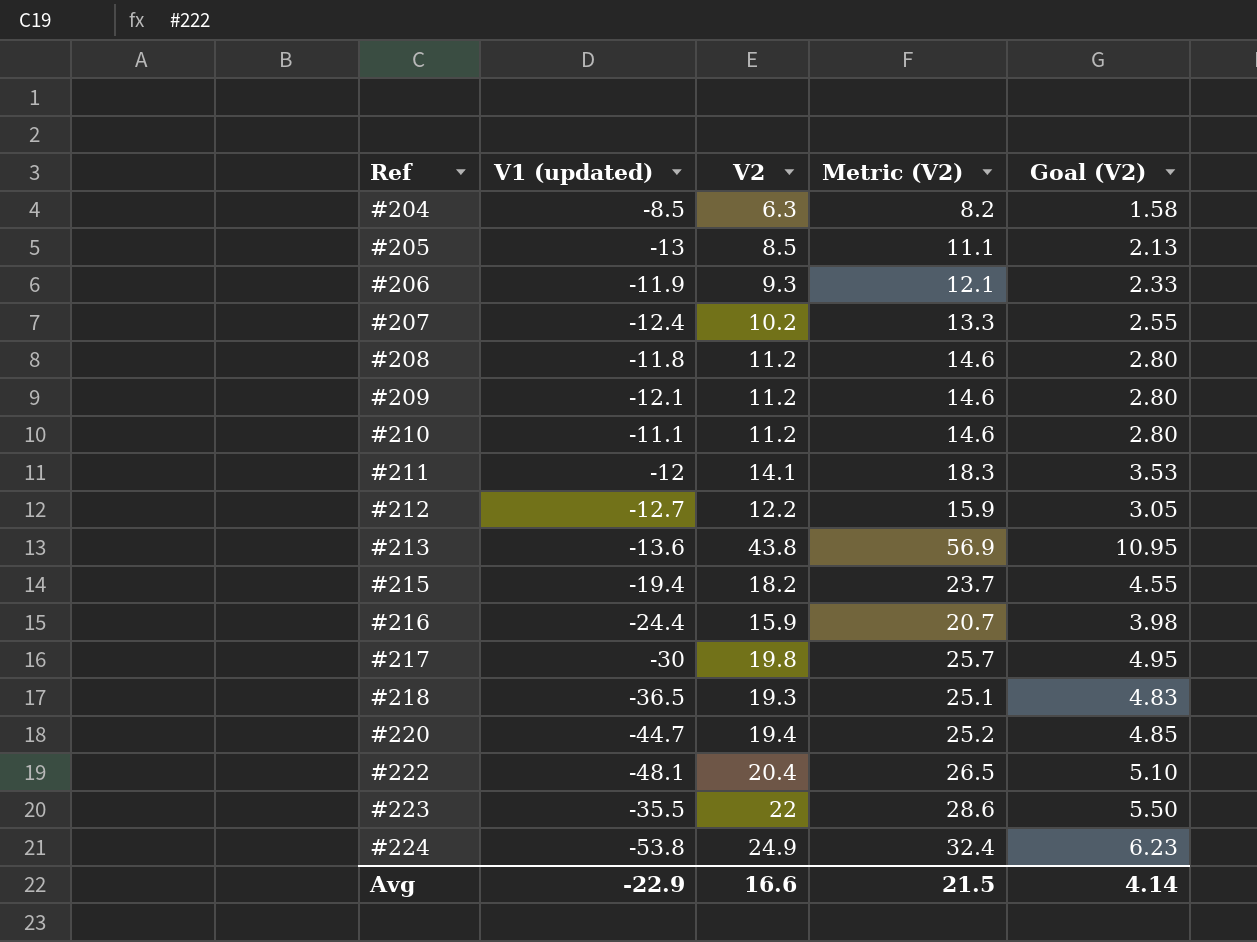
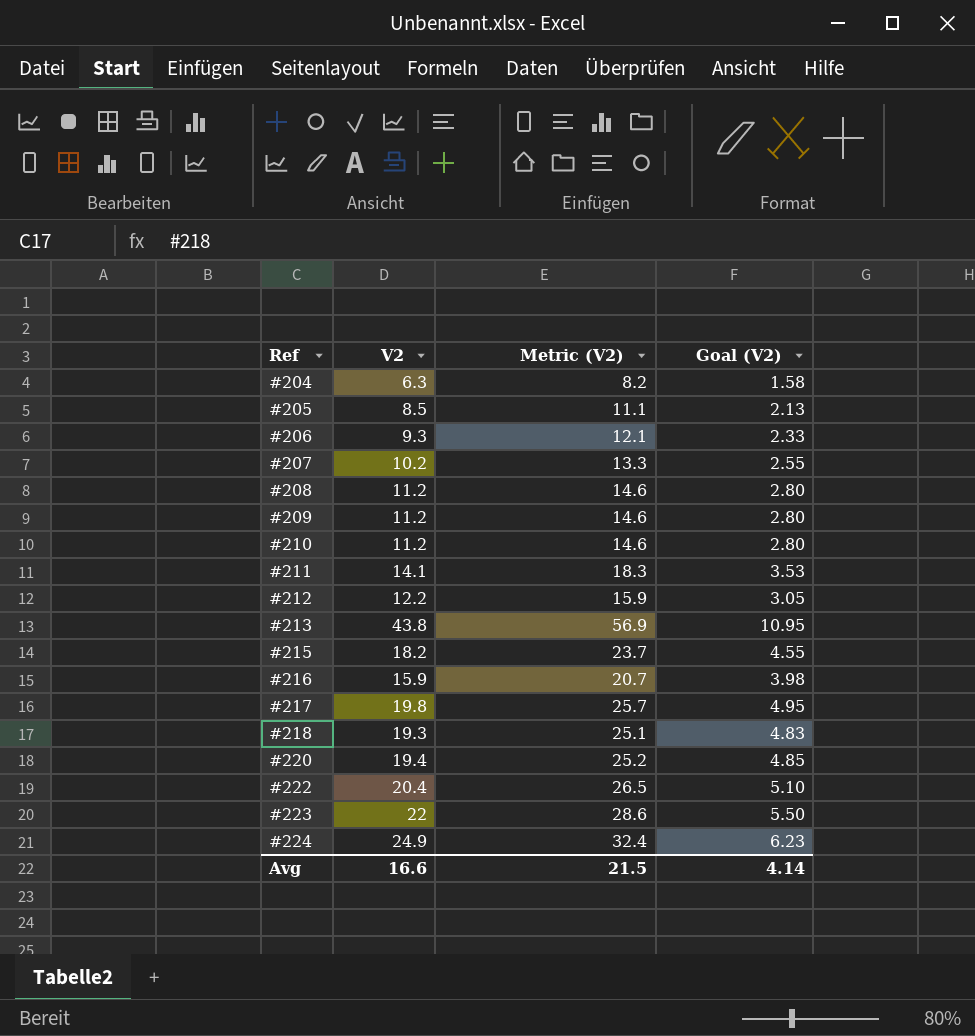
column V1 (updated) | position: 2 -> none

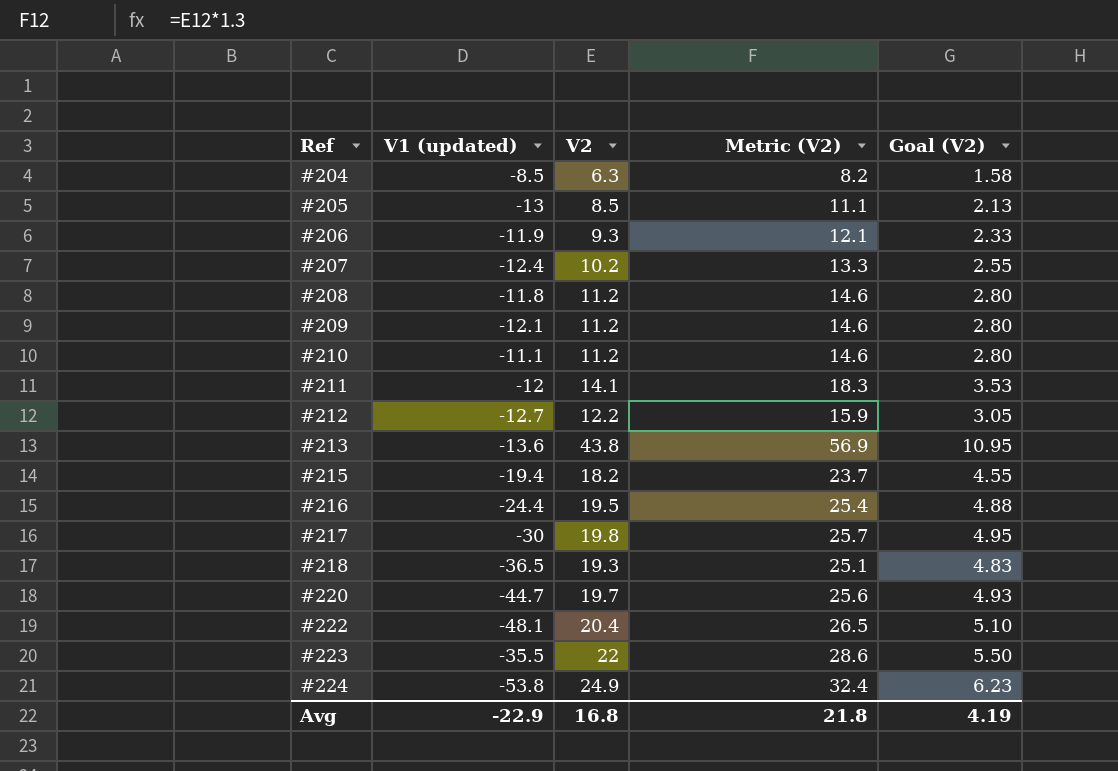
column V1 (updated) | position: none -> 2
#216 | V2: 15.9 -> 19.5
#216 | Metric (V2): 20.7 -> 25.4
#216 | Goal (V2): 3.98 -> 4.88
#220 | V2: 19.4 -> 19.7
#220 | Metric (V2): 25.2 -> 25.6
#220 | Goal (V2): 4.85 -> 4.93
Avg | V2: 16.6 -> 16.8
Avg | Metric (V2): 21.5 -> 21.8
Avg | Goal (V2): 4.14 -> 4.19

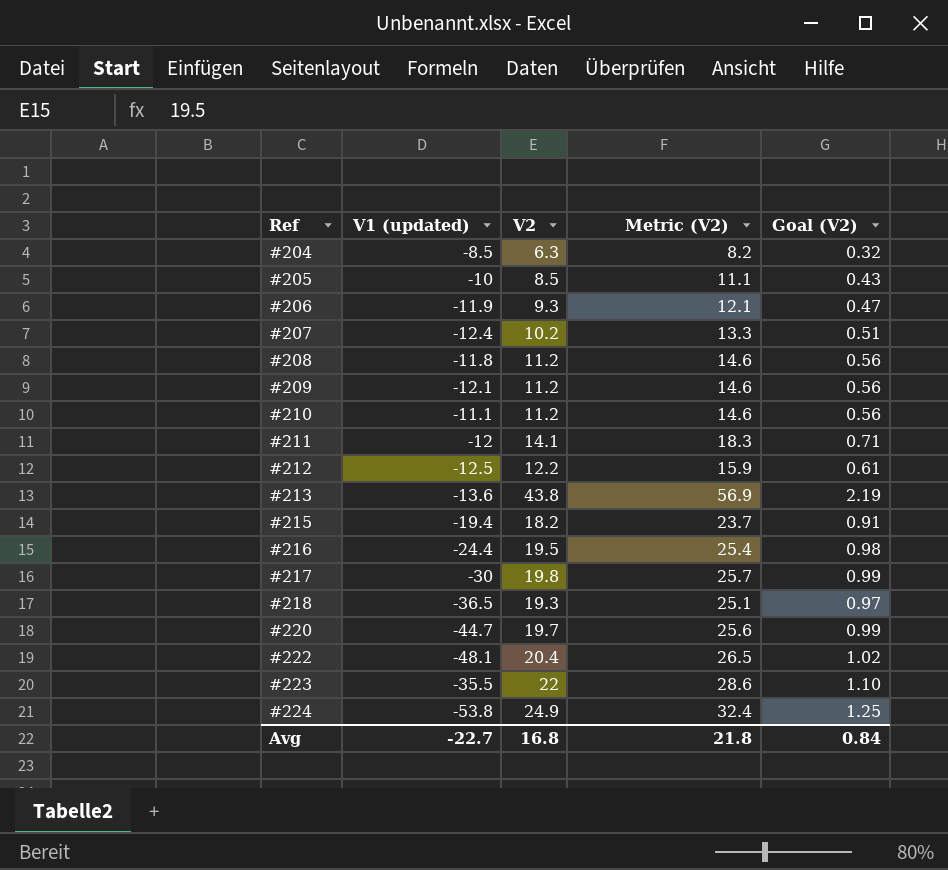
column Goal (V2) | formula: [V2] * 0.25 -> [V2] * 0.05
#205 | V1 (updated): -13 -> -10
#212 | V1 (updated): -12.7 -> -12.5
Avg | V1 (updated): -22.9 -> -22.7
Avg | Goal (V2): 4.19 -> 0.84

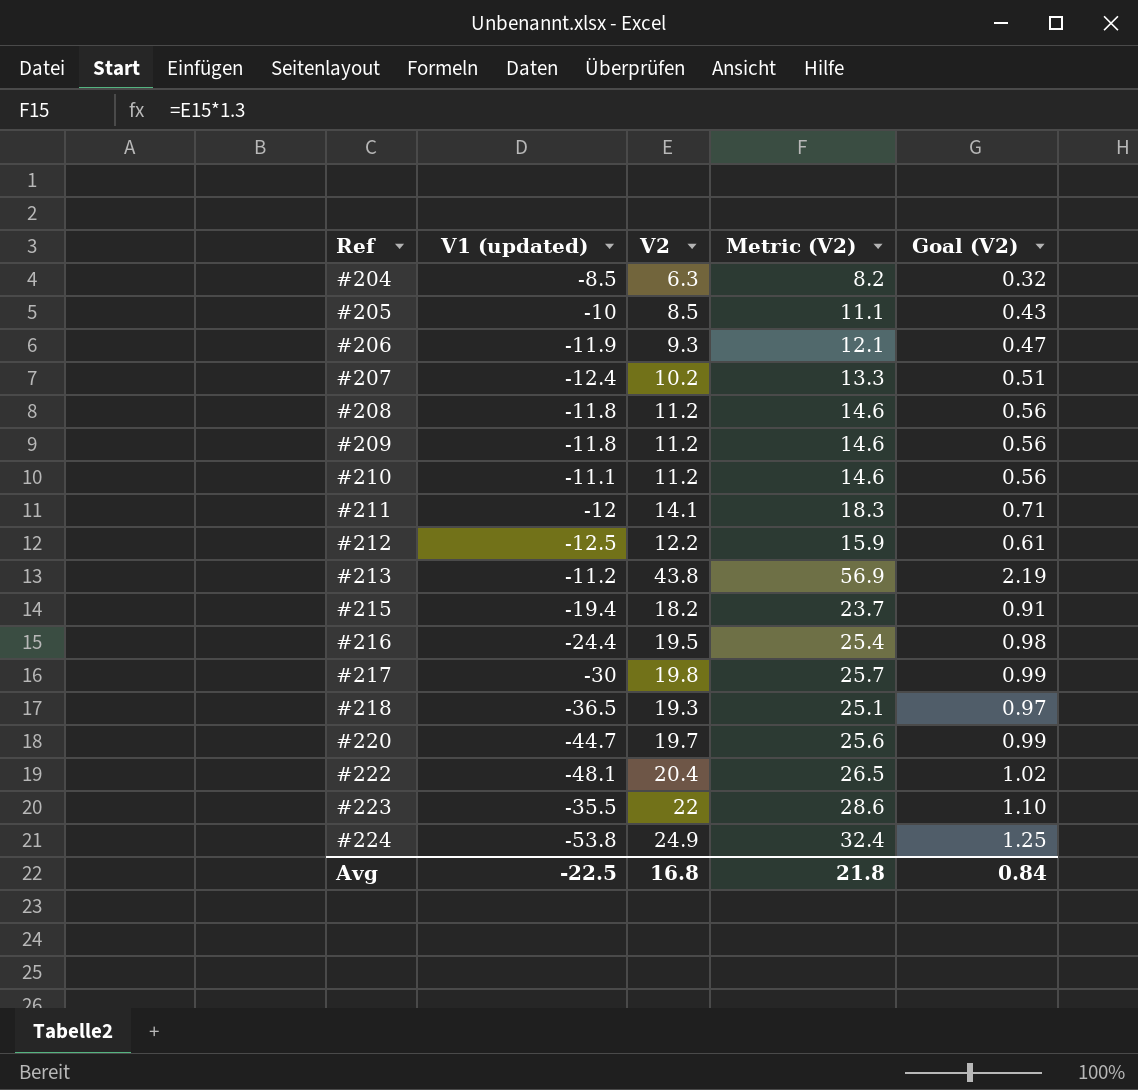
#209 | V1 (updated): -12.1 -> -11.8
#213 | V1 (updated): -13.6 -> -11.2
Avg | V1 (updated): -22.7 -> -22.5

